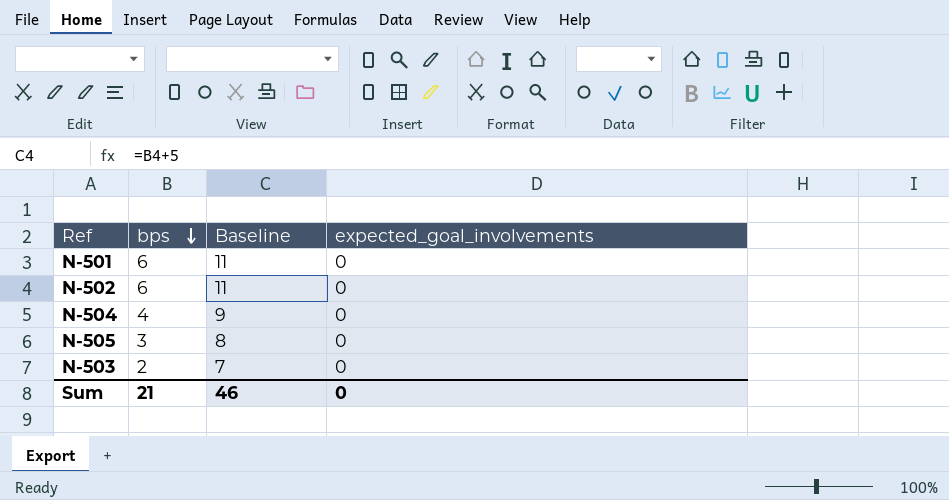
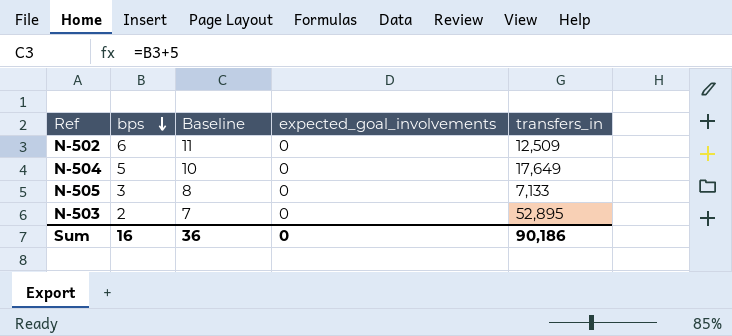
column transfers_in | position: none -> 5
row N-501: 6 | 11 | 0 -> none
N-504 | bps: 4 -> 5
N-504 | Baseline: 9 -> 10
Sum | bps: 21 -> 16
Sum | Baseline: 46 -> 36

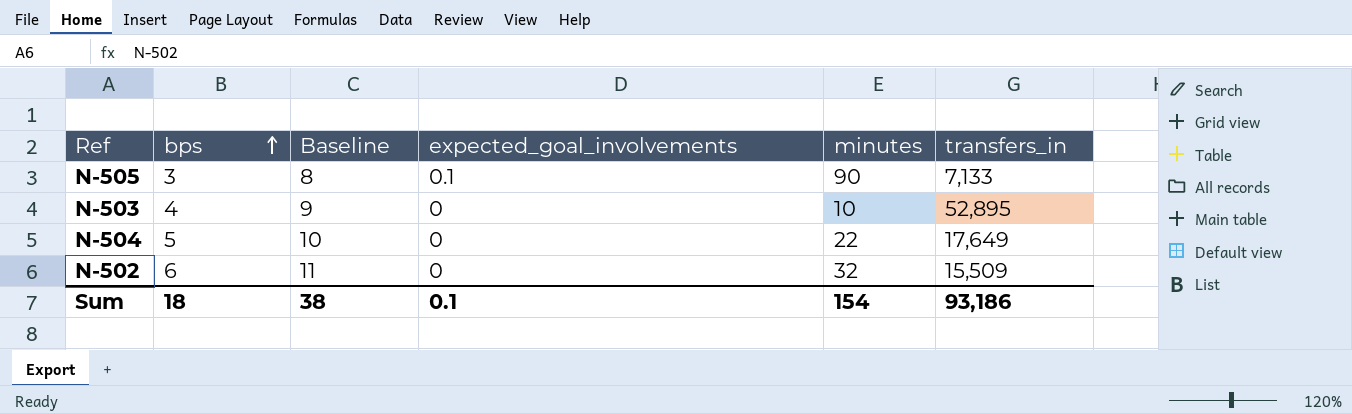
row order: bps descending -> bps ascending
column minutes | position: none -> 5
N-505 | expected_goal_involvements: 0 -> 0.1
N-503 | bps: 2 -> 4
N-503 | Baseline: 7 -> 9
N-502 | transfers_in: 12,509 -> 15,509
Sum | bps: 16 -> 18
Sum | Baseline: 36 -> 38
Sum | expected_goal_involvements: 0 -> 0.1
Sum | transfers_in: 90,186 -> 93,186

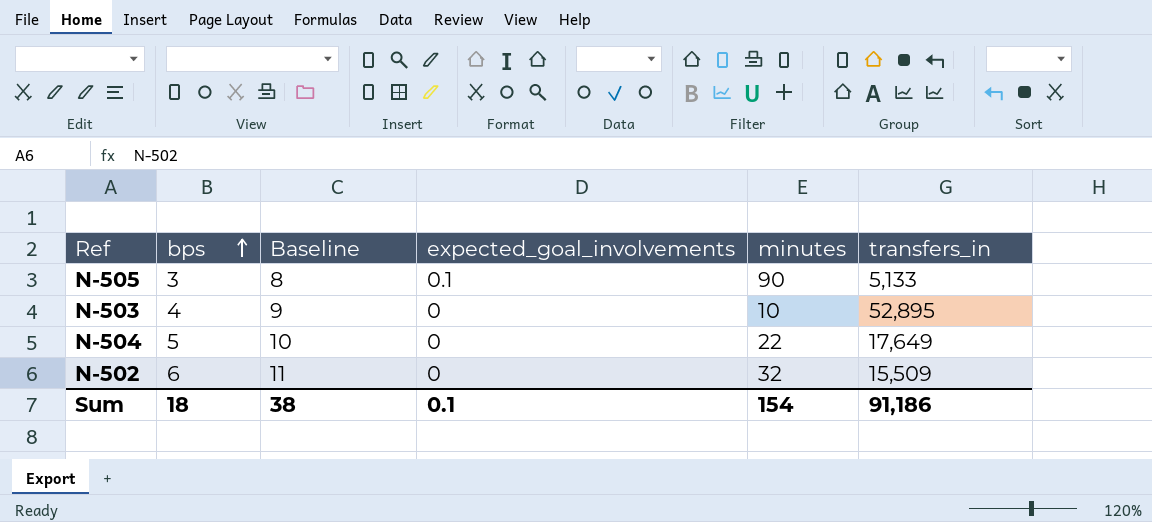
N-505 | transfers_in: 7,133 -> 5,133
Sum | transfers_in: 93,186 -> 91,186

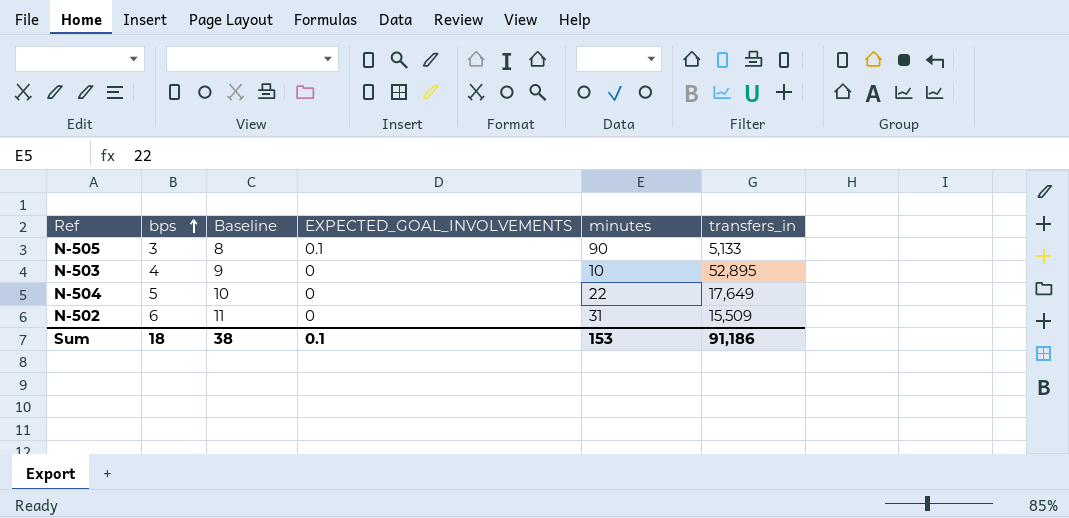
column name: expected_goal_involvements -> EXPECTED_GOAL_INVOLVEMENTS
N-502 | minutes: 32 -> 31
Sum | minutes: 154 -> 153

